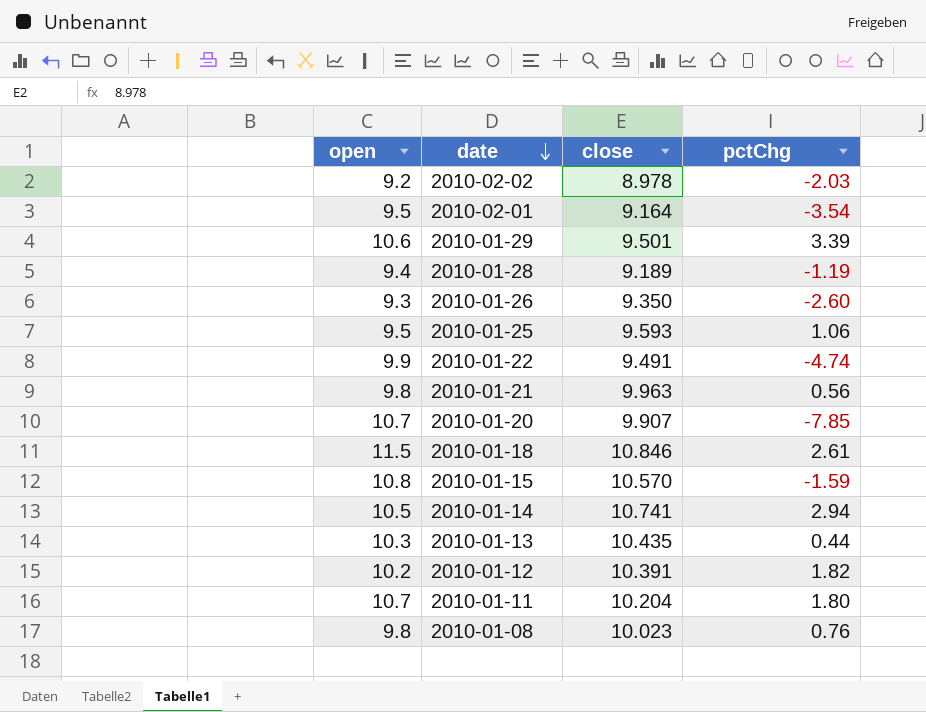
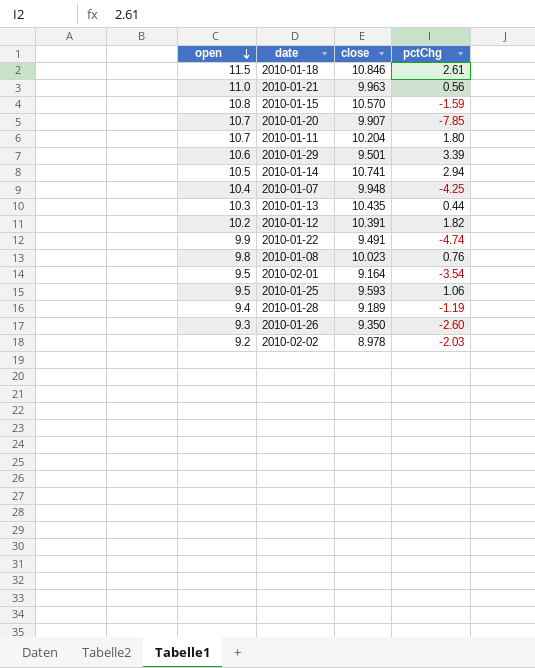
row order: date descending -> open descending
2010-01-21 | open: 9.8 -> 11.0
row 2010-01-07: none -> 10.4 | 9.948 | -4.25

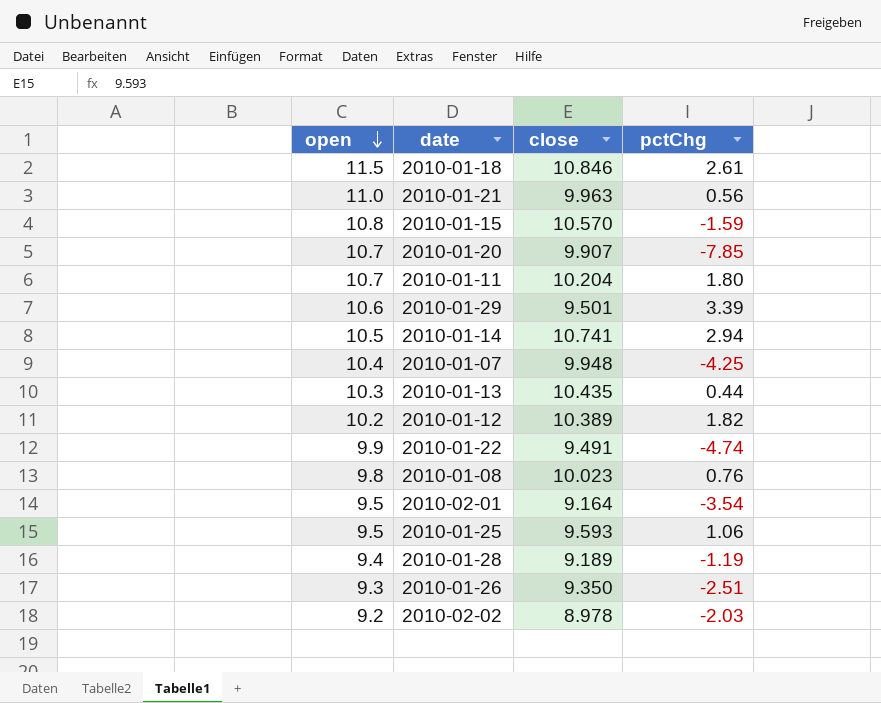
2010-01-12 | close: 10.391 -> 10.389
2010-01-26 | pctChg: -2.60 -> -2.51

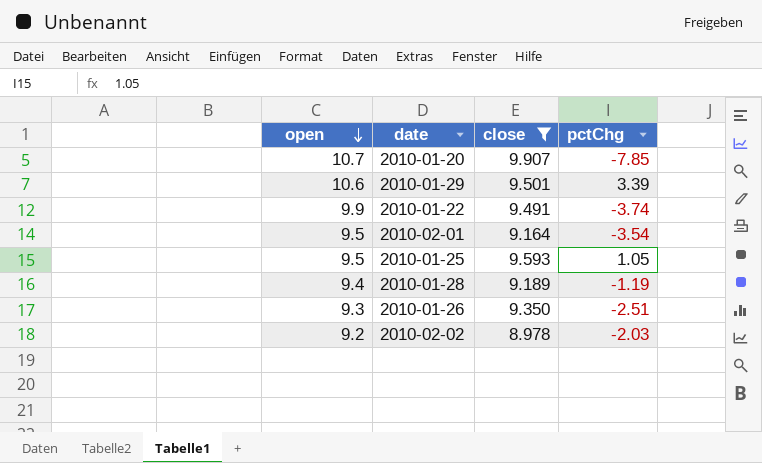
filter: none -> close <= 9.907
2010-01-22 | pctChg: -4.74 -> -3.74
2010-01-25 | pctChg: 1.06 -> 1.05

